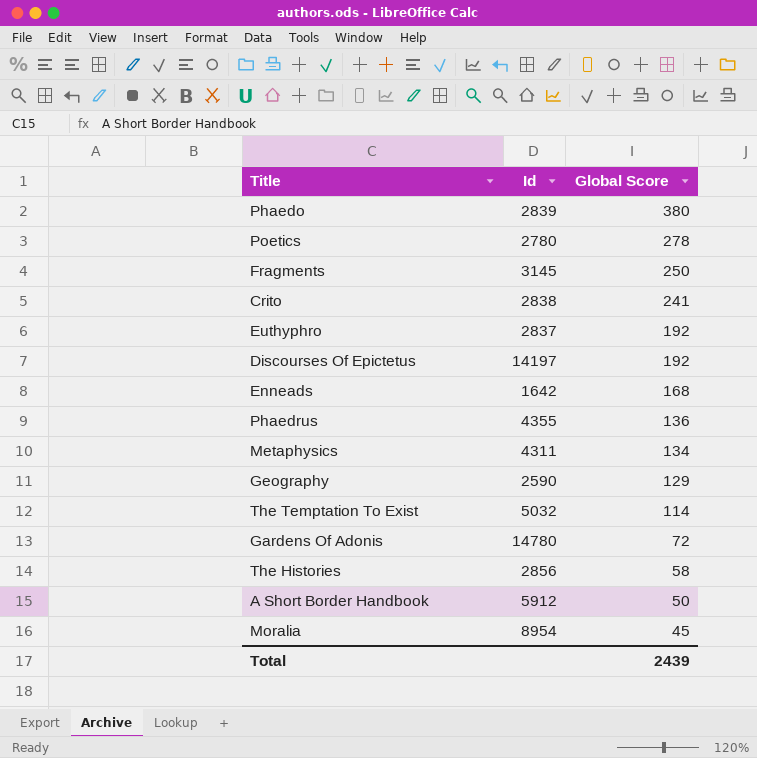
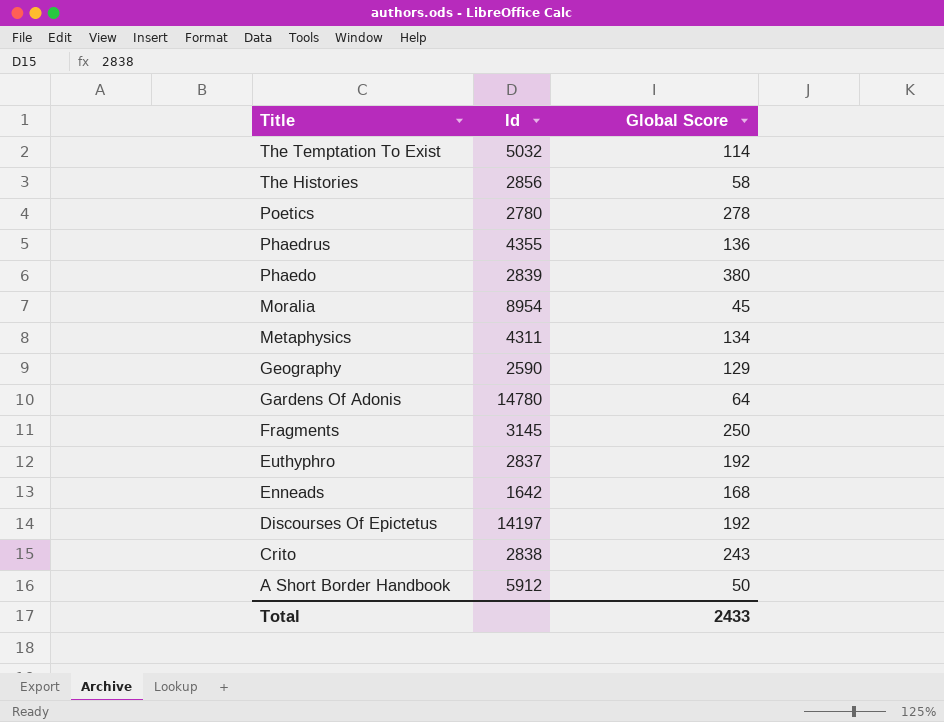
row order: Global Score descending -> Title descending
Gardens Of Adonis | Global Score: 72 -> 64
Crito | Global Score: 241 -> 243
Total | Global Score: 2439 -> 2433

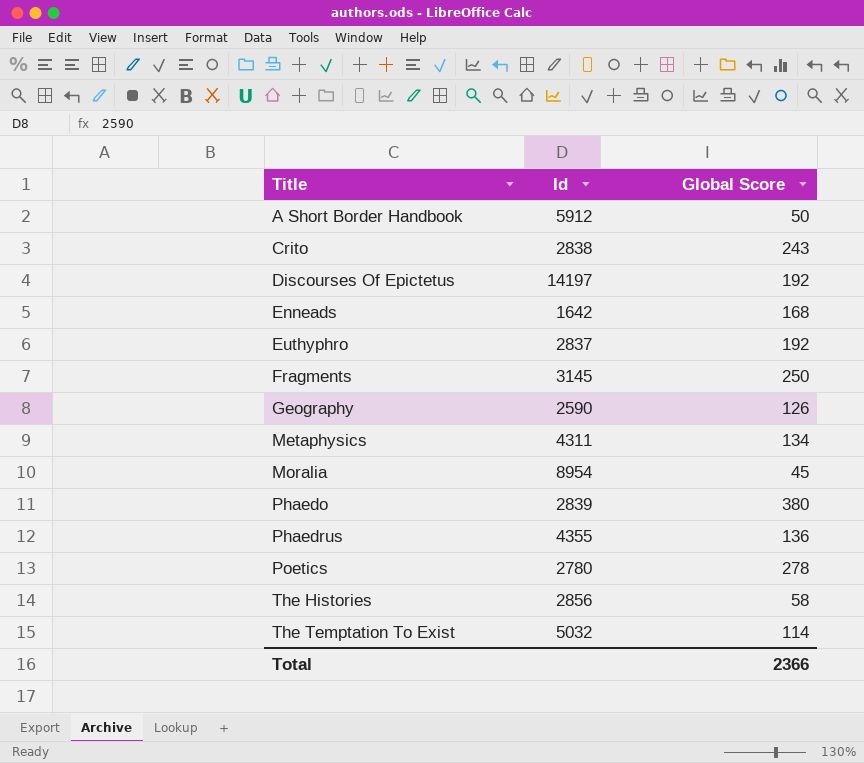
row order: Title descending -> Title ascending
row Gardens Of Adonis: 14780 | 64 -> none
Geography | Global Score: 129 -> 126
Total | Global Score: 2433 -> 2366

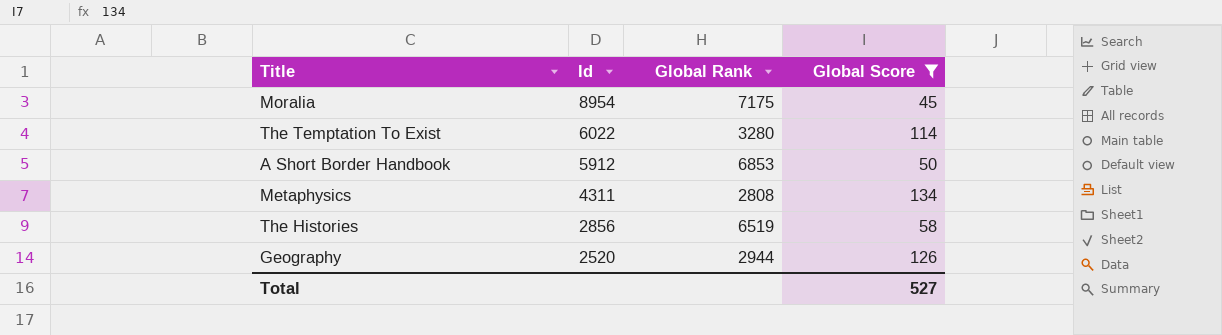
filter: none -> Global Score <= 134
row order: Title ascending -> Id descending
column Global Rank | position: none -> 3
The Temptation To Exist | Id: 5032 -> 6022
Geography | Id: 2590 -> 2520
Total | Global Score: 2366 -> 527

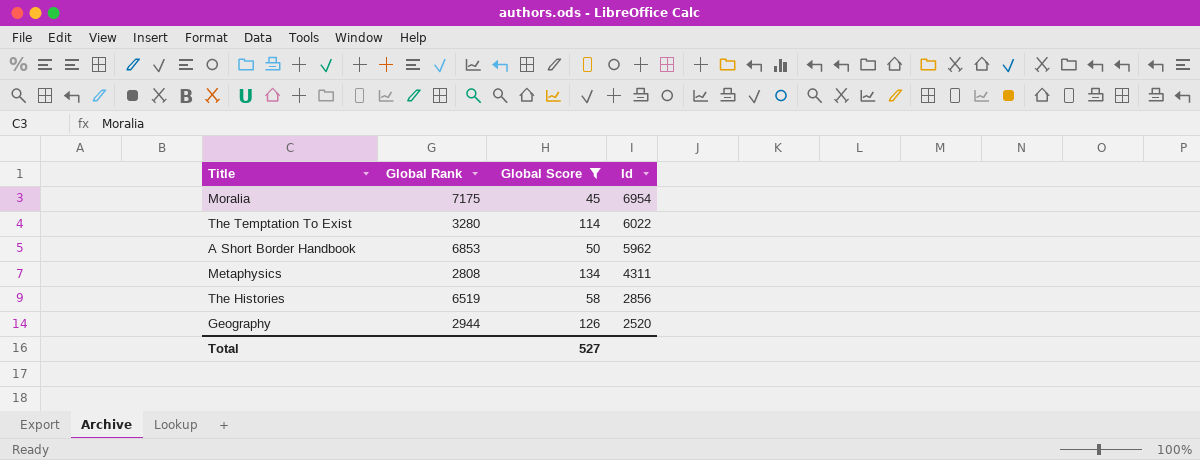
column Id | position: 2 -> 4
Moralia | Id: 8954 -> 6954
A Short Border Handbook | Id: 5912 -> 5962

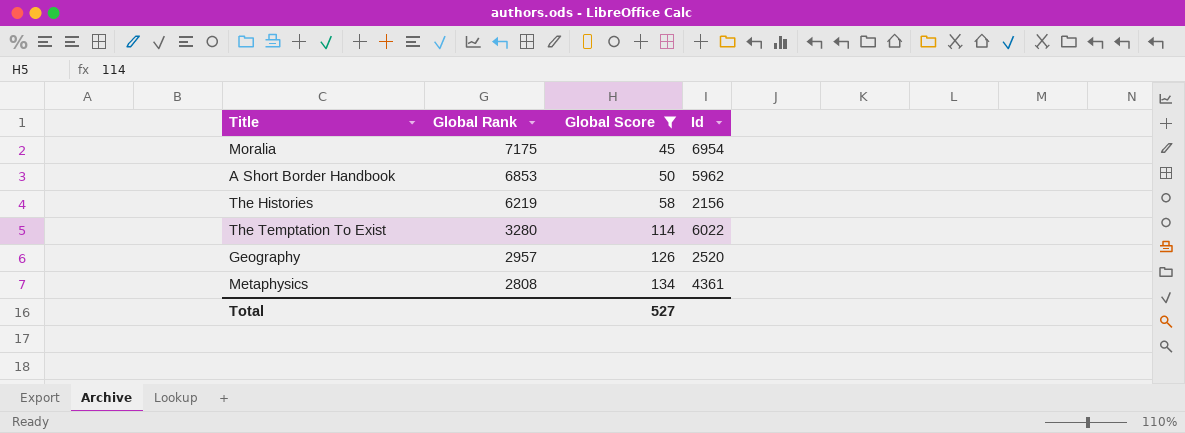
row order: Id descending -> Global Rank descending
The Histories | Global Rank: 6519 -> 6219
The Histories | Id: 2856 -> 2156
Geography | Global Rank: 2944 -> 2957
Metaphysics | Id: 4311 -> 4361

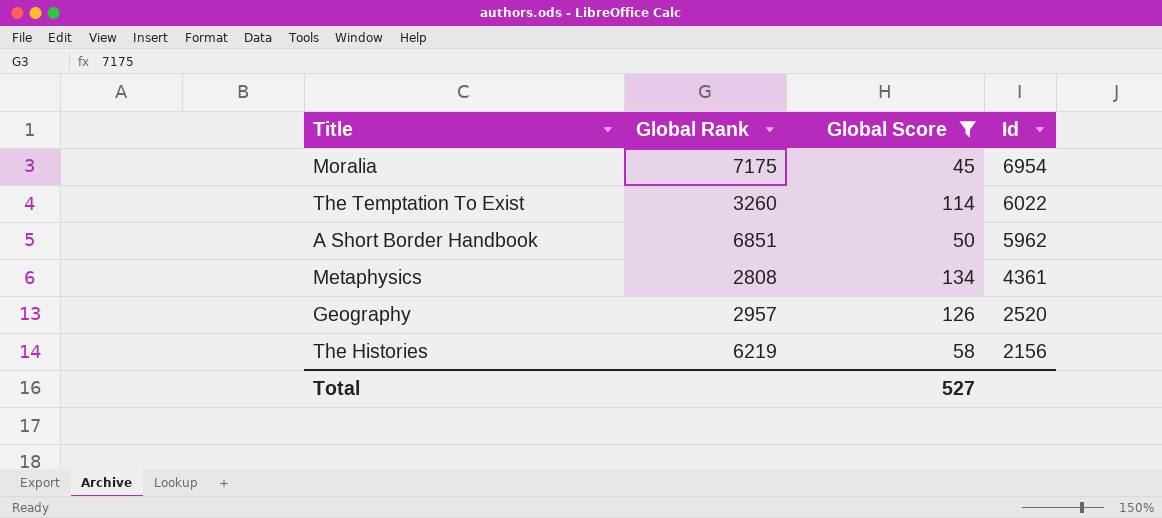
row order: Global Rank descending -> Id descending
The Temptation To Exist | Global Rank: 3280 -> 3260
A Short Border Handbook | Global Rank: 6853 -> 6851

